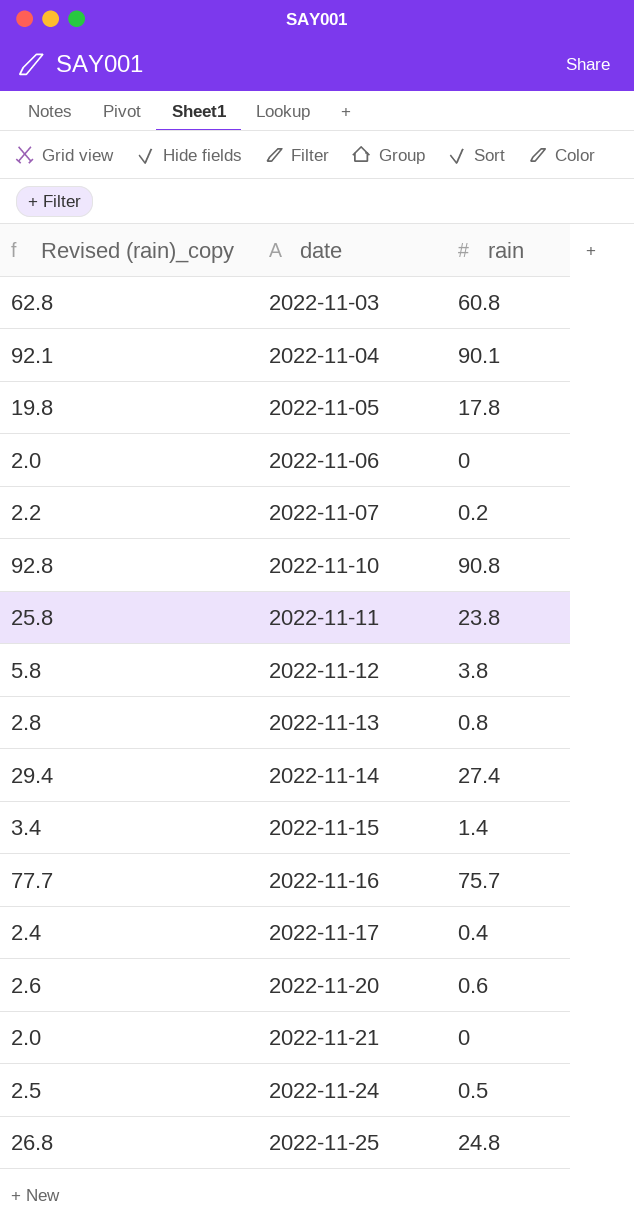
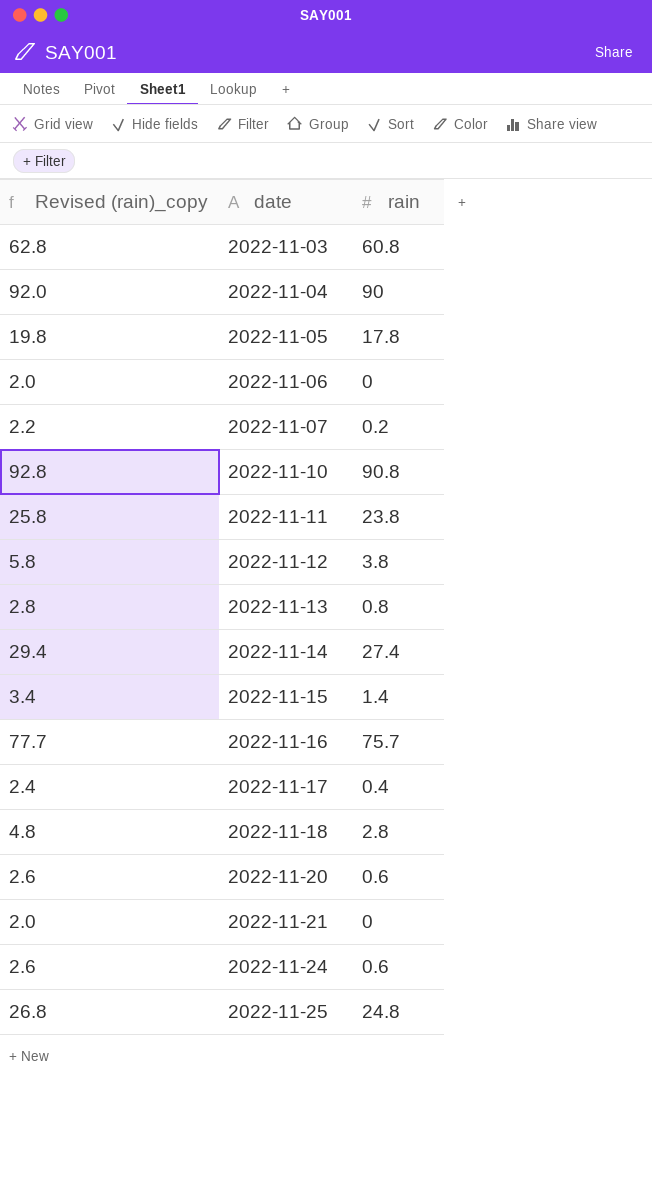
2022-11-04 | Revised (rain)_copy: 92.1 -> 92.0
2022-11-04 | rain: 90.1 -> 90
row 2022-11-18: none -> 4.8 | 2.8
2022-11-24 | Revised (rain)_copy: 2.5 -> 2.6
2022-11-24 | rain: 0.5 -> 0.6

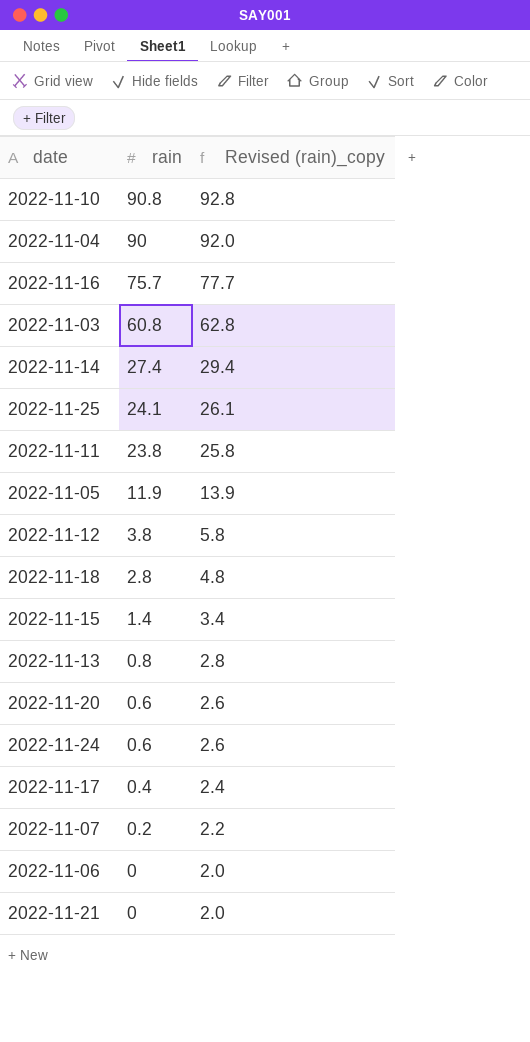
row order: date ascending -> rain descending
column Revised (rain)_copy | position: 1 -> 3
2022-11-25 | rain: 24.8 -> 24.1
2022-11-25 | Revised (rain)_copy: 26.8 -> 26.1
2022-11-05 | rain: 17.8 -> 11.9
2022-11-05 | Revised (rain)_copy: 19.8 -> 13.9

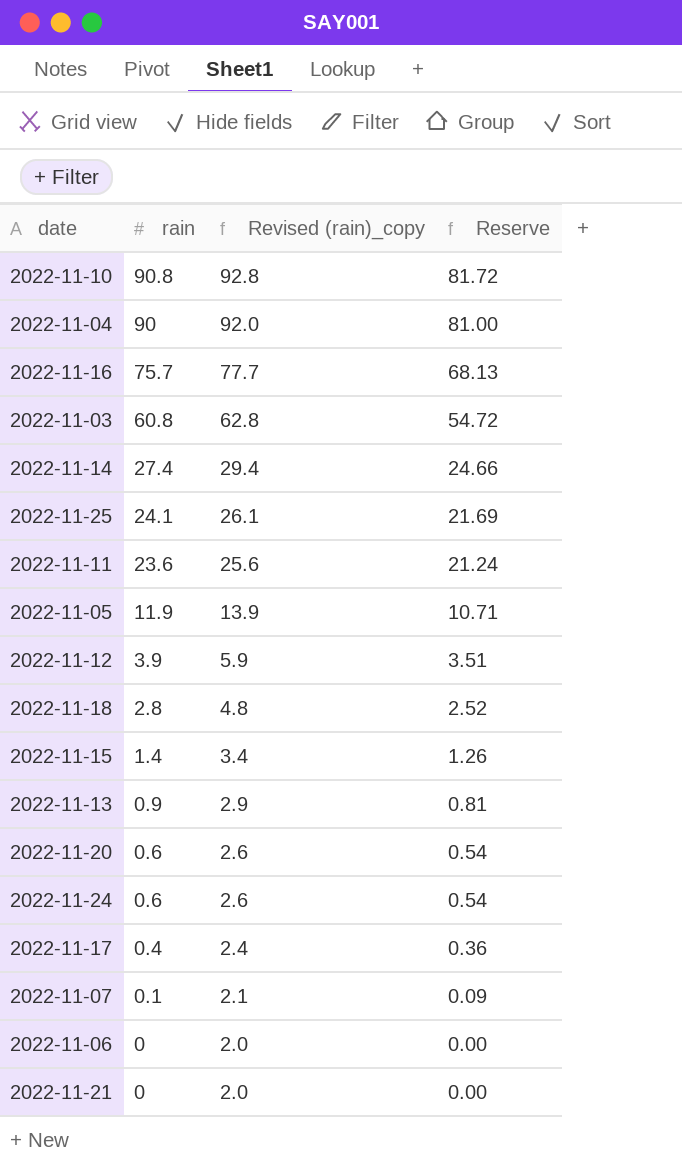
column Reserve | formula: none -> [rain] * 0.9
2022-11-11 | rain: 23.8 -> 23.6
2022-11-11 | Revised (rain)_copy: 25.8 -> 25.6
2022-11-12 | rain: 3.8 -> 3.9
2022-11-12 | Revised (rain)_copy: 5.8 -> 5.9
2022-11-13 | rain: 0.8 -> 0.9
2022-11-13 | Revised (rain)_copy: 2.8 -> 2.9
2022-11-07 | rain: 0.2 -> 0.1
2022-11-07 | Revised (rain)_copy: 2.2 -> 2.1

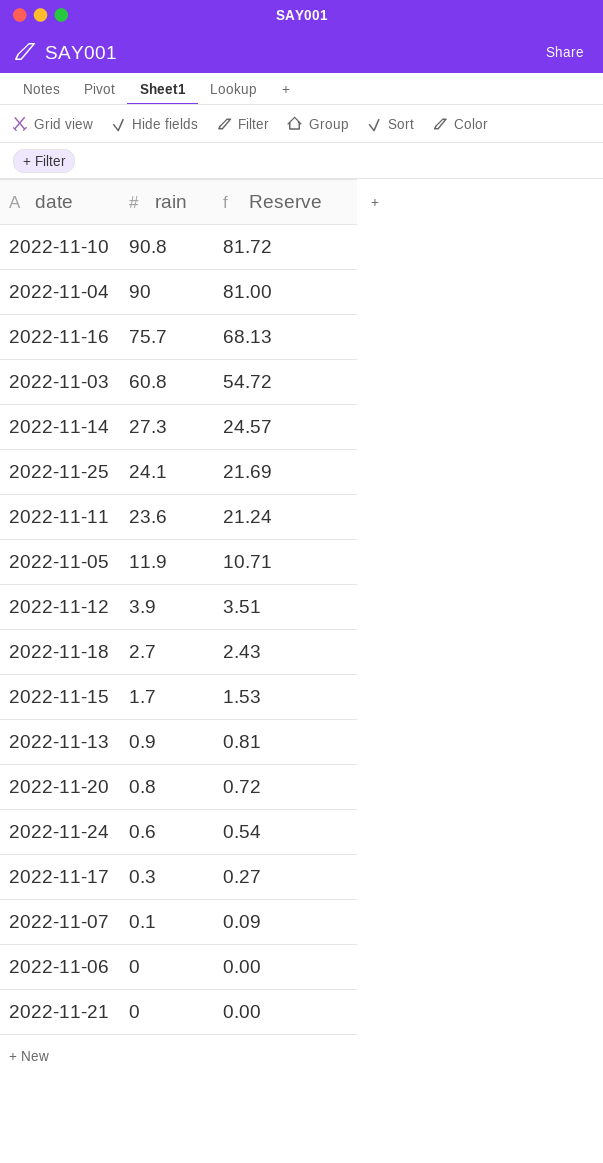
column Revised (rain)_copy | formula: [rain] + 2 -> none
2022-11-14 | rain: 27.4 -> 27.3
2022-11-14 | Reserve: 24.66 -> 24.57
2022-11-18 | rain: 2.8 -> 2.7
2022-11-18 | Reserve: 2.52 -> 2.43
2022-11-15 | rain: 1.4 -> 1.7
2022-11-15 | Reserve: 1.26 -> 1.53
2022-11-20 | rain: 0.6 -> 0.8
2022-11-20 | Reserve: 0.54 -> 0.72
2022-11-17 | rain: 0.4 -> 0.3
2022-11-17 | Reserve: 0.36 -> 0.27

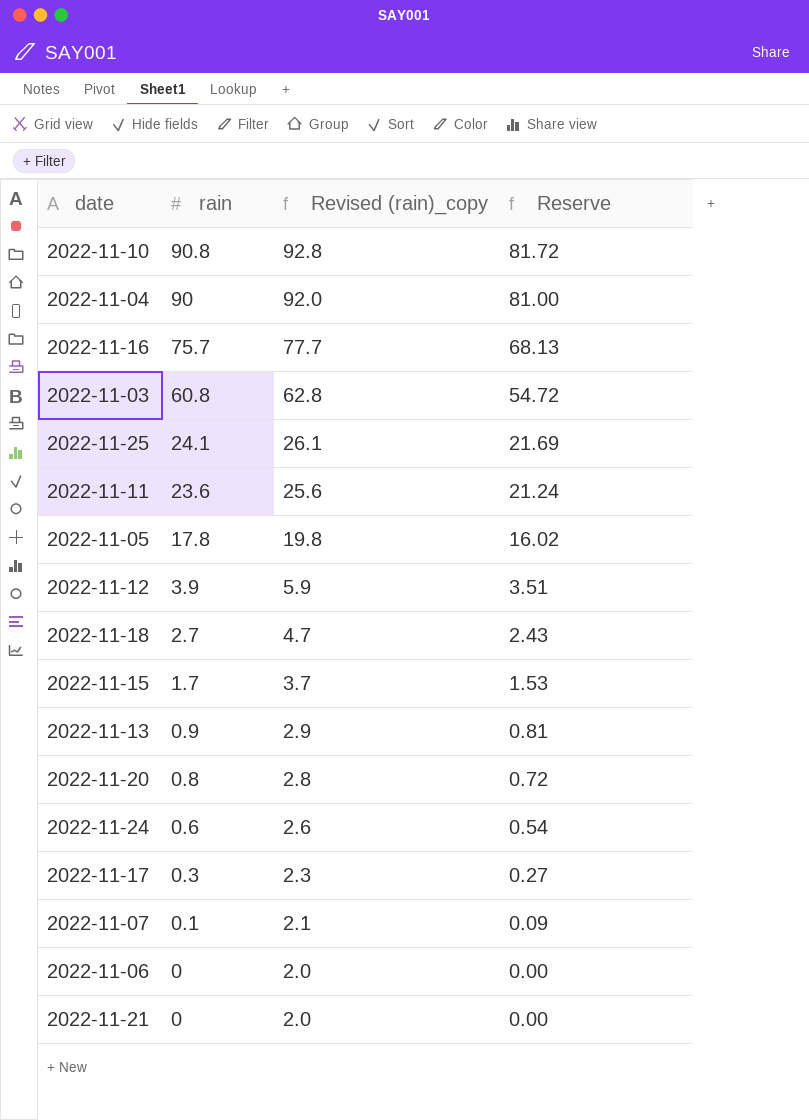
column Revised (rain)_copy | formula: none -> [rain] + 2
row 2022-11-14: 27.3 | 24.57 -> none
2022-11-05 | rain: 11.9 -> 17.8
2022-11-05 | Reserve: 10.71 -> 16.02

